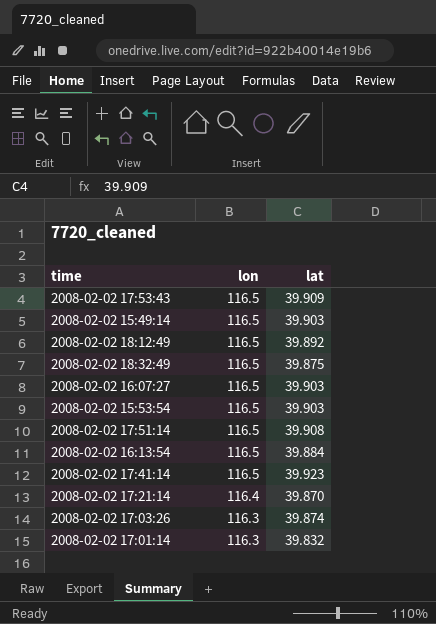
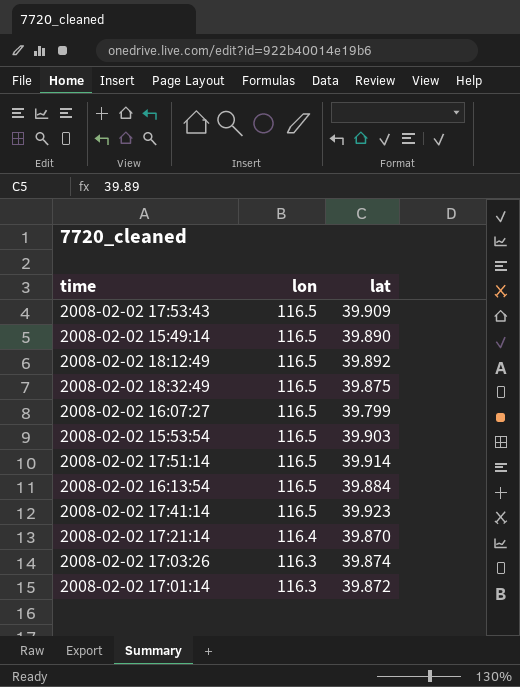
2008-02-02 15:49:14 | lat: 39.903 -> 39.890
2008-02-02 16:07:27 | lat: 39.903 -> 39.799
2008-02-02 17:51:14 | lat: 39.908 -> 39.914
2008-02-02 17:01:14 | lat: 39.832 -> 39.872

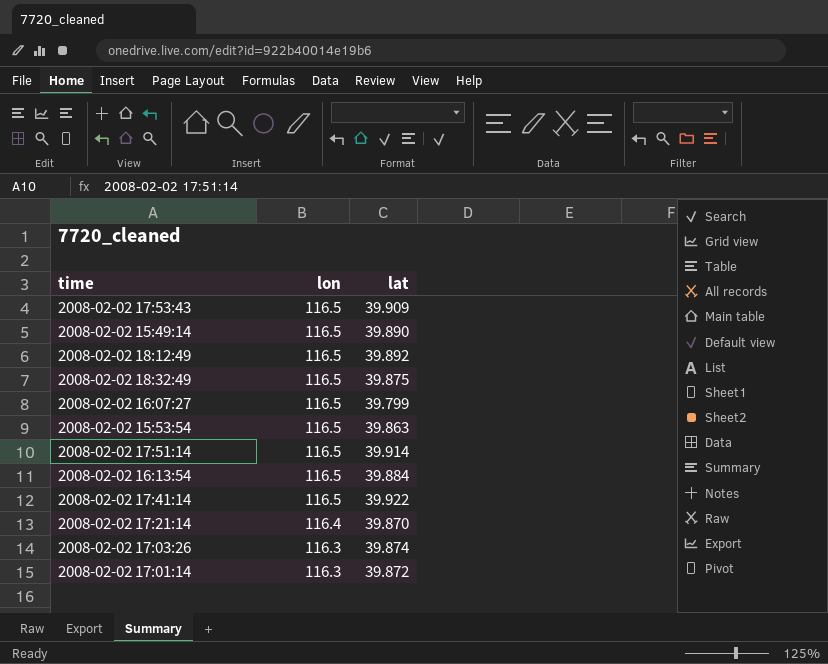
2008-02-02 15:53:54 | lat: 39.903 -> 39.863
2008-02-02 17:41:14 | lat: 39.923 -> 39.922

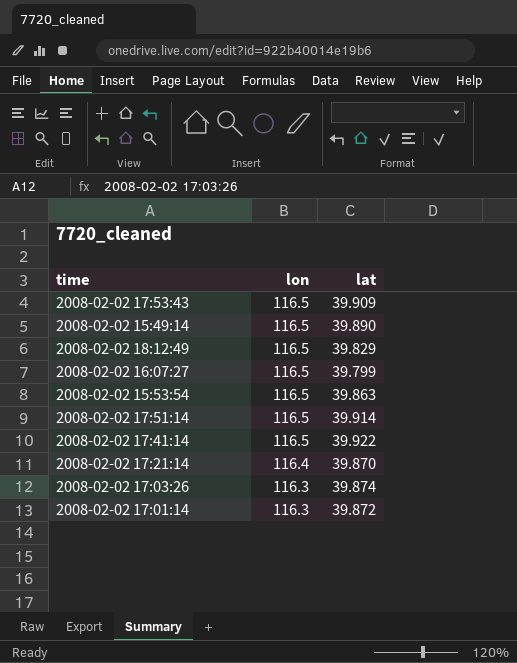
row 2008-02-02 18:32:49: 116.5 | 39.875 -> none
row 2008-02-02 16:13:54: 116.5 | 39.884 -> none
2008-02-02 18:12:49 | lat: 39.892 -> 39.829

